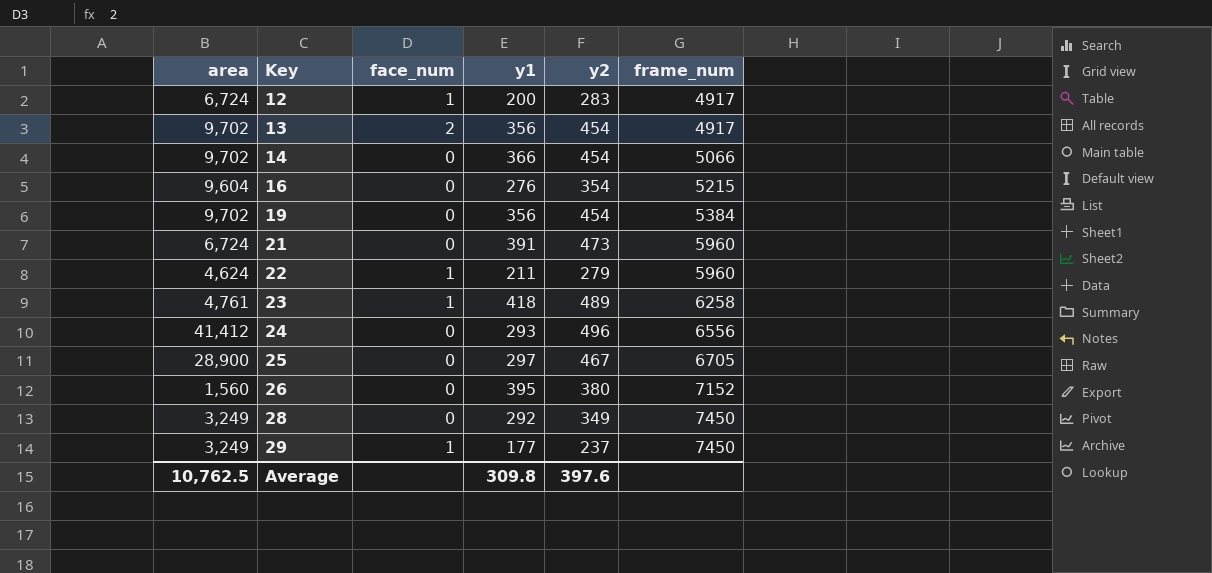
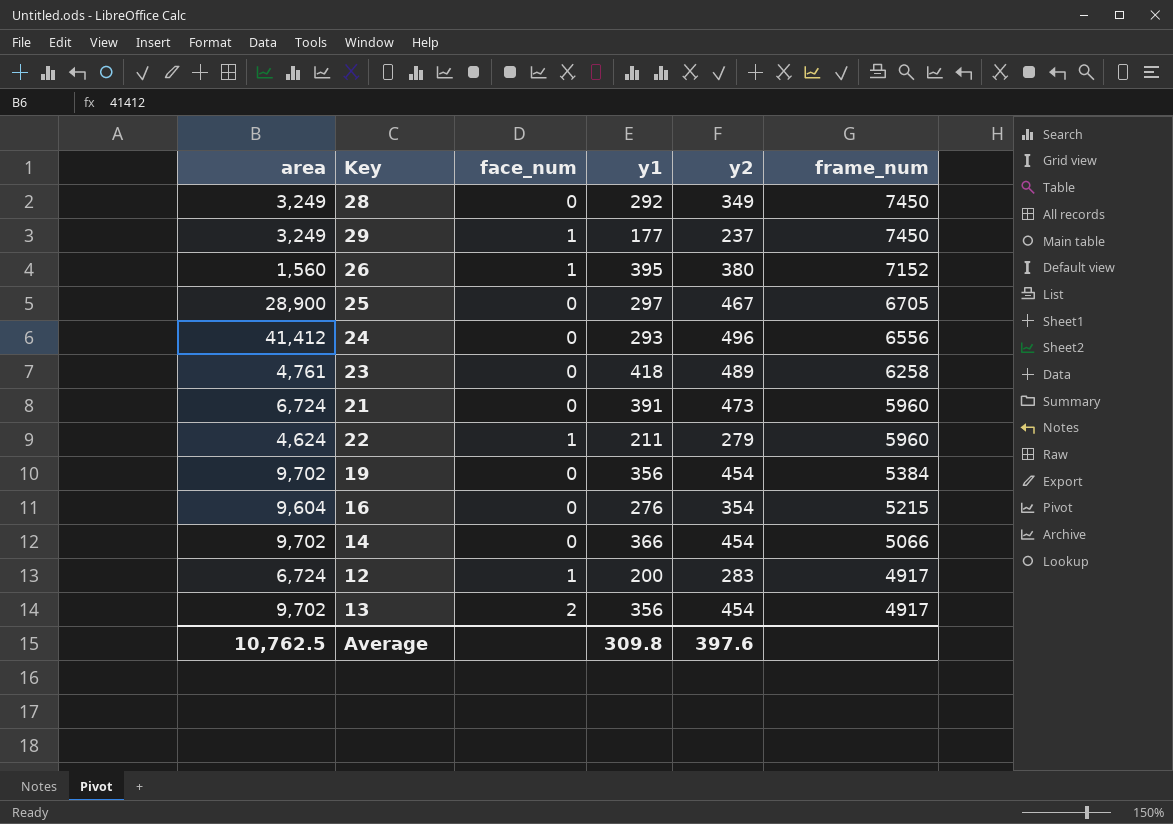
row order: Key ascending -> frame_num descending
26 | face_num: 0 -> 1
23 | face_num: 1 -> 0

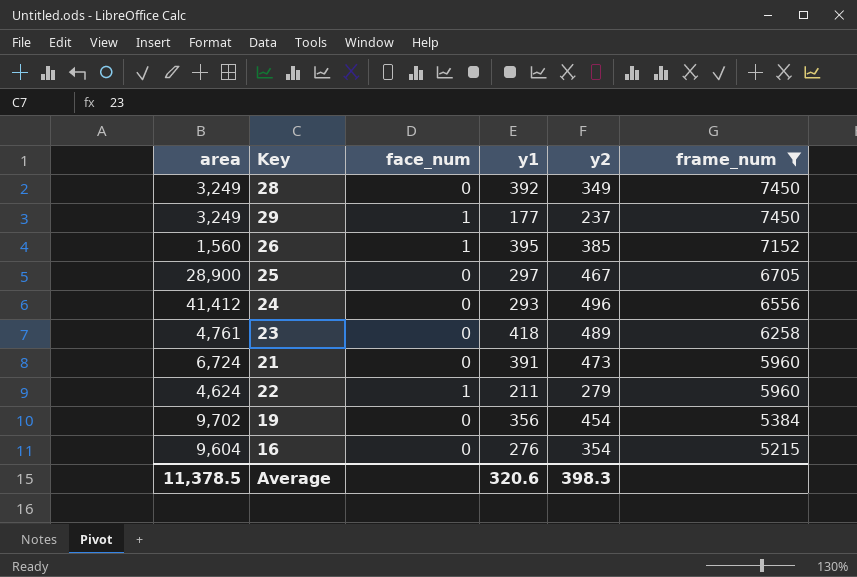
filter: none -> frame_num >= 5215
28 | y1: 292 -> 392
26 | y2: 380 -> 385
Average | area: 10,762.5 -> 11,378.5
Average | y1: 309.8 -> 320.6
Average | y2: 397.6 -> 398.3

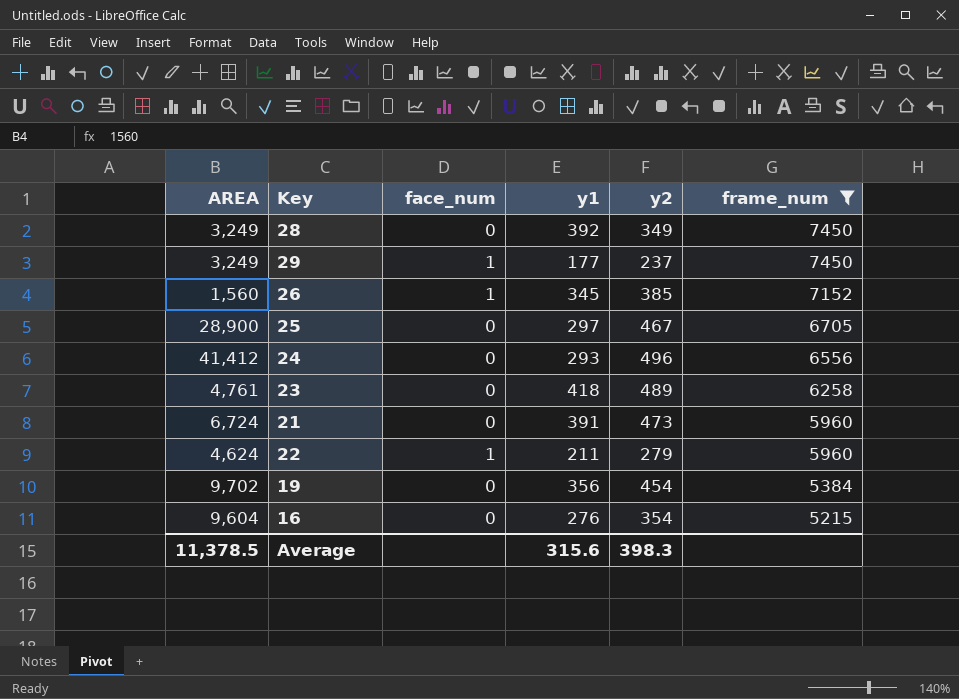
column name: area -> AREA
26 | y1: 395 -> 345
Average | y1: 320.6 -> 315.6

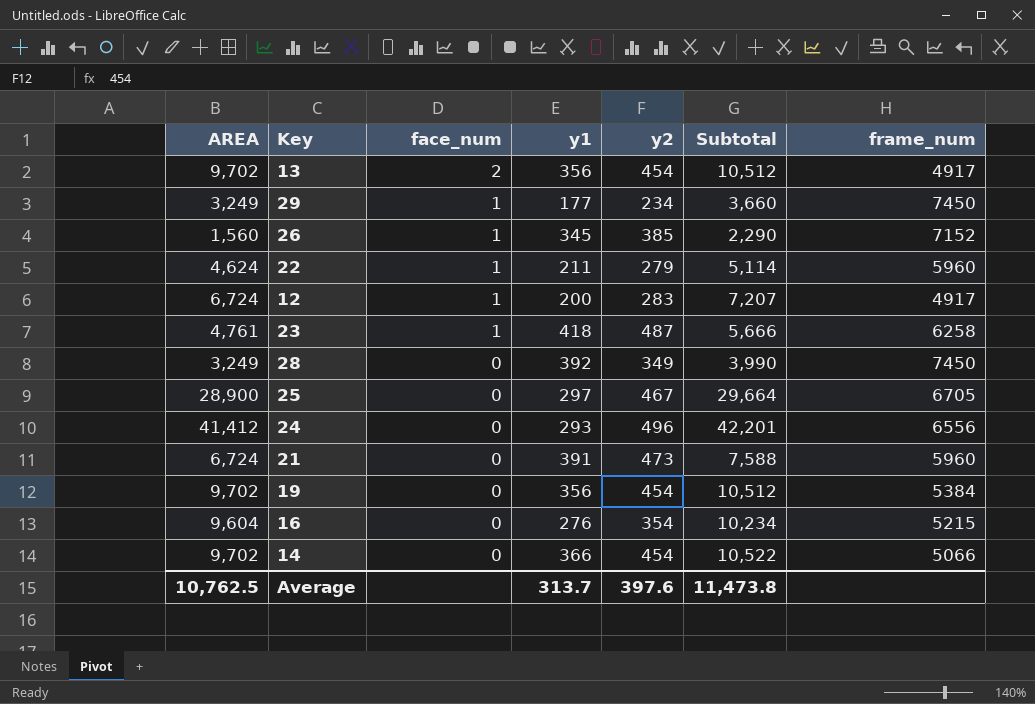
filter: frame_num >= 5215 -> none
row order: frame_num descending -> face_num descending
column Subtotal | formula: none -> [AREA] + [y1] + [y2]
29 | y2: 237 -> 234
23 | face_num: 0 -> 1
23 | y2: 489 -> 487
Average | AREA: 11,378.5 -> 10,762.5
Average | y1: 315.6 -> 313.7
Average | y2: 398.3 -> 397.6

